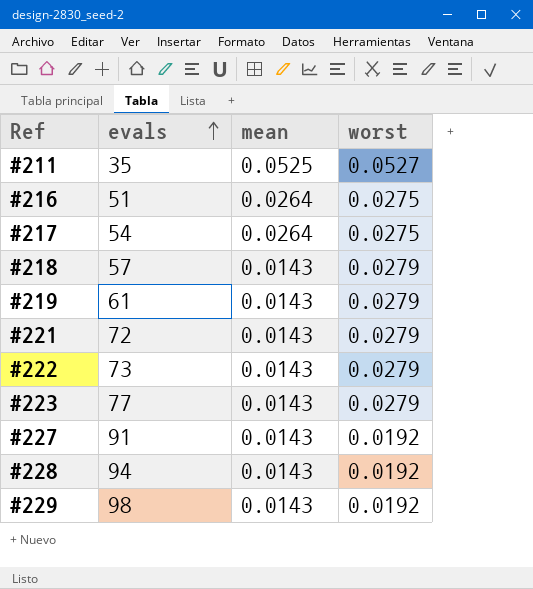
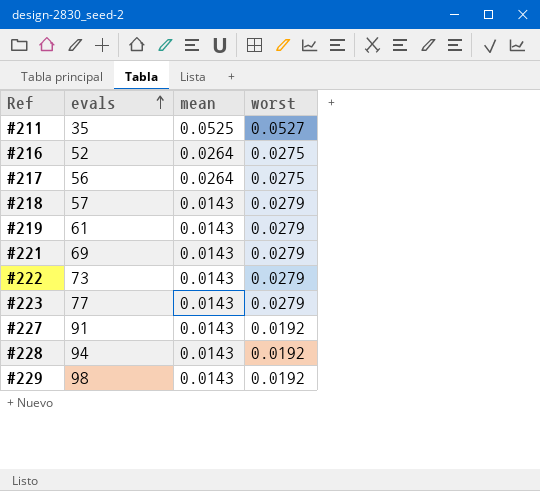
#216 | evals: 51 -> 52
#217 | evals: 54 -> 56
#221 | evals: 72 -> 69

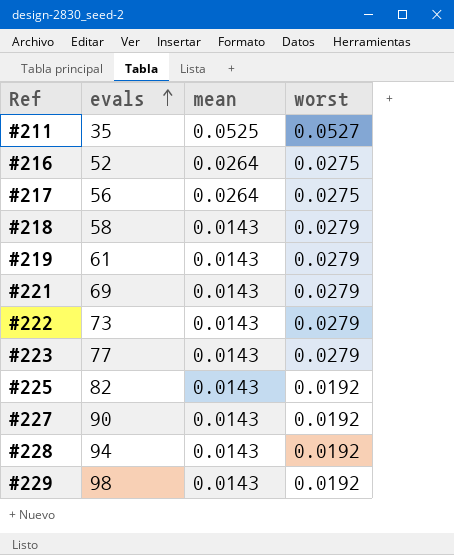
#218 | evals: 57 -> 58
row #225: none -> 82 | 0.0143 | 0.0192
#227 | evals: 91 -> 90

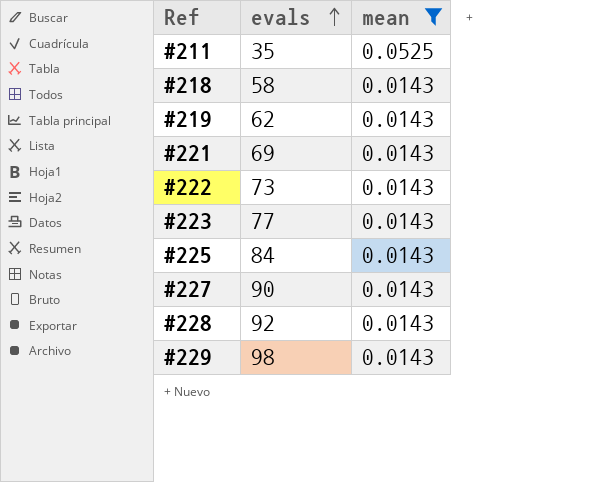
filter: none -> mean != 0.0264
column worst | position: 4 -> none
#219 | evals: 61 -> 62
#225 | evals: 82 -> 84
#228 | evals: 94 -> 92

